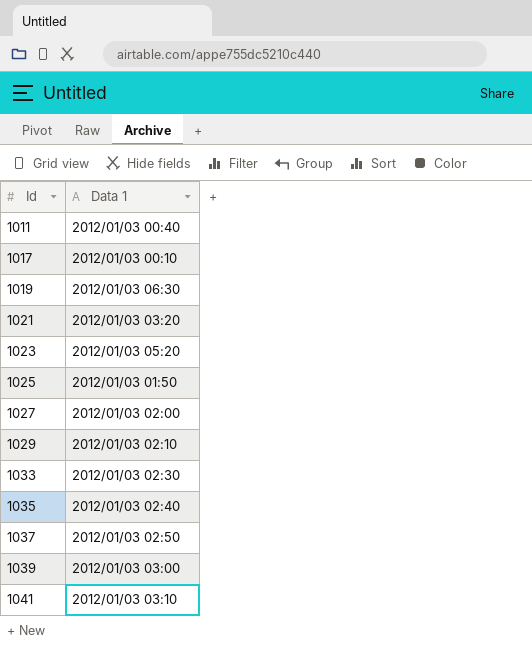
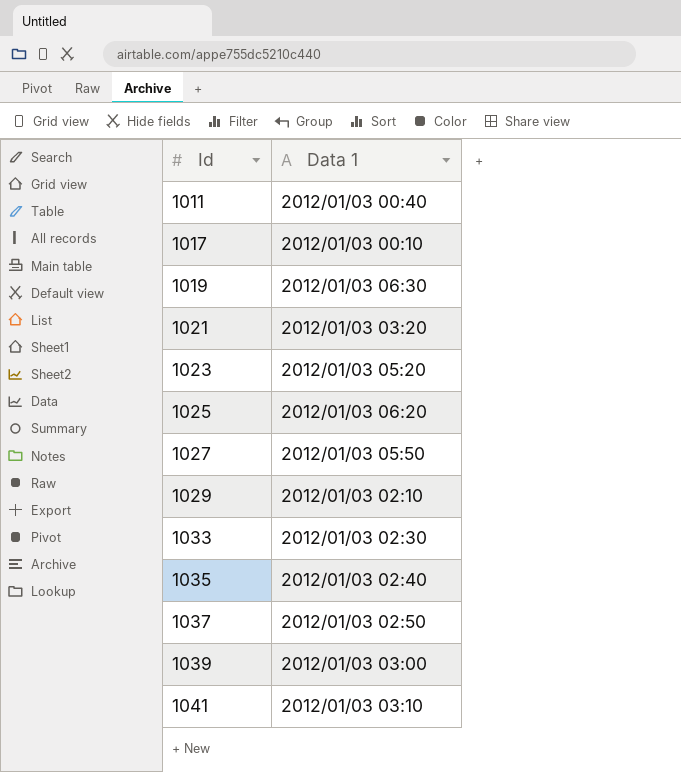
1025 | Data 1: 2012/01/03 01:50 -> 2012/01/03 06:20
1027 | Data 1: 2012/01/03 02:00 -> 2012/01/03 05:50

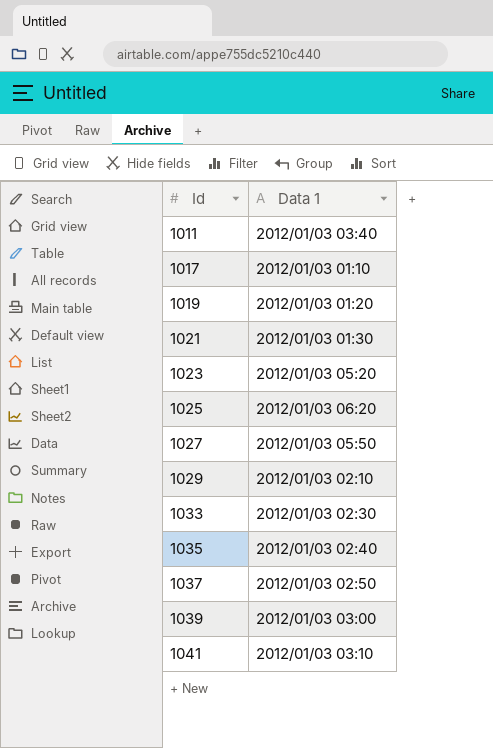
1011 | Data 1: 2012/01/03 00:40 -> 2012/01/03 03:40
1017 | Data 1: 2012/01/03 00:10 -> 2012/01/03 01:10
1019 | Data 1: 2012/01/03 06:30 -> 2012/01/03 01:20
1021 | Data 1: 2012/01/03 03:20 -> 2012/01/03 01:30

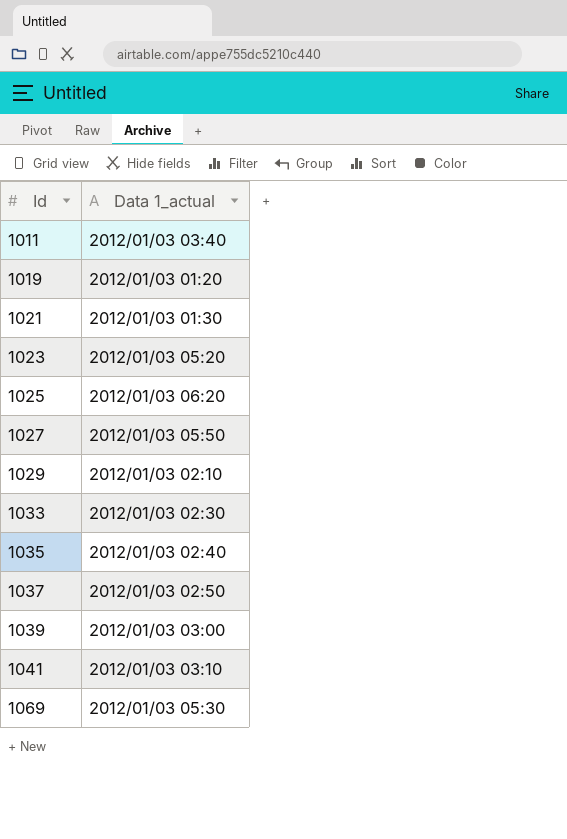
column name: Data 1 -> Data 1_actual
row 1017: 2012/01/03 01:10 -> none
row 1069: none -> 2012/01/03 05:30

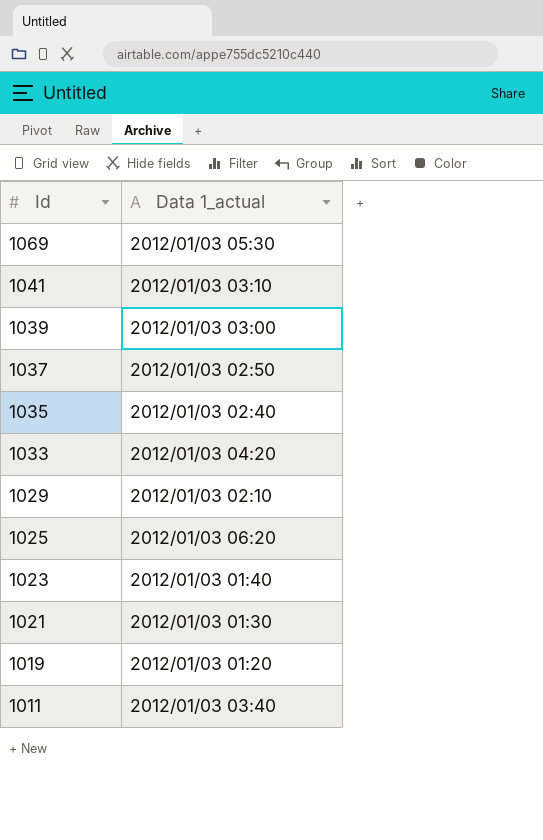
row order: Id ascending -> Id descending
row 1027: 2012/01/03 05:50 -> none
1033 | Data 1_actual: 2012/01/03 02:30 -> 2012/01/03 04:20
1023 | Data 1_actual: 2012/01/03 05:20 -> 2012/01/03 01:40

